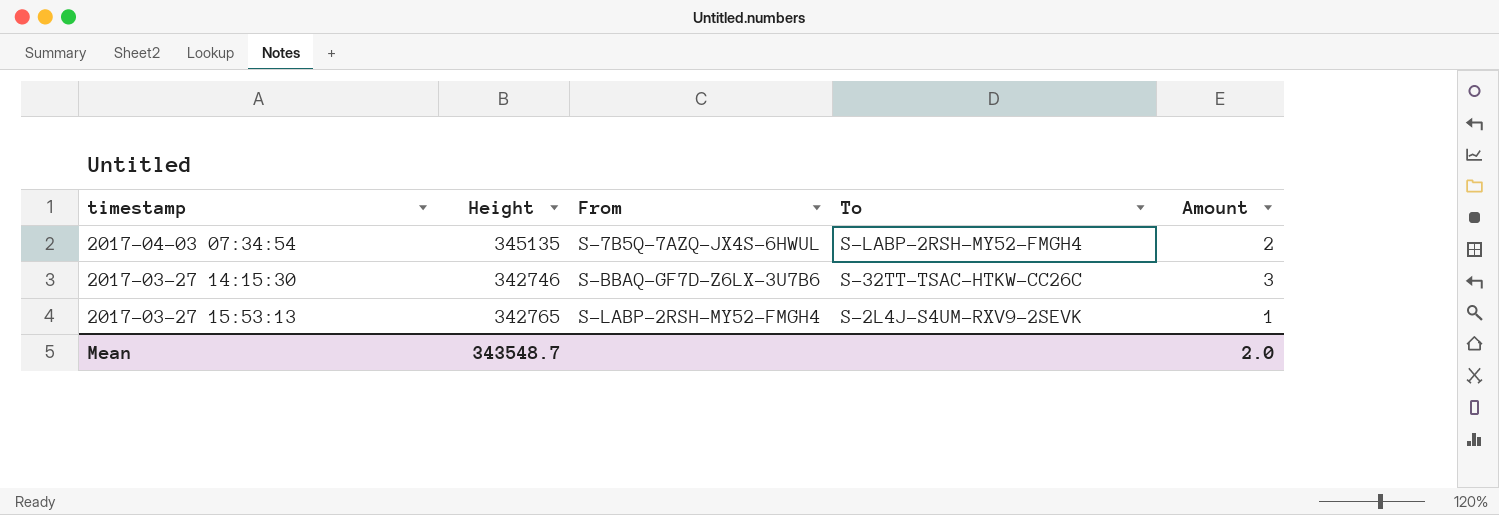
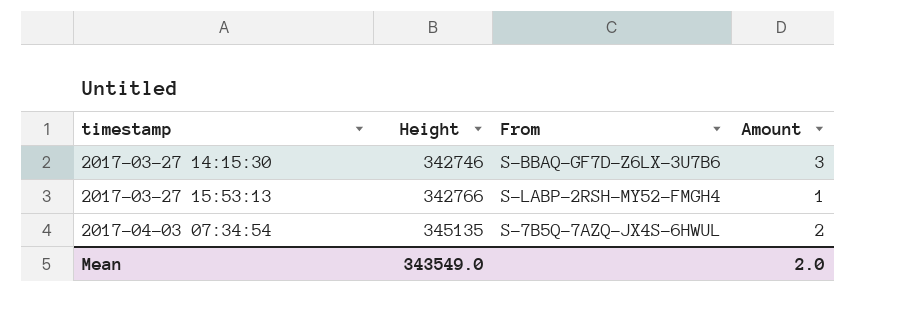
row order: From ascending -> timestamp ascending
column To | position: 4 -> none
2017-03-27 15:53:13 | Height: 342765 -> 342766
Mean | Height: 343548.7 -> 343549.0

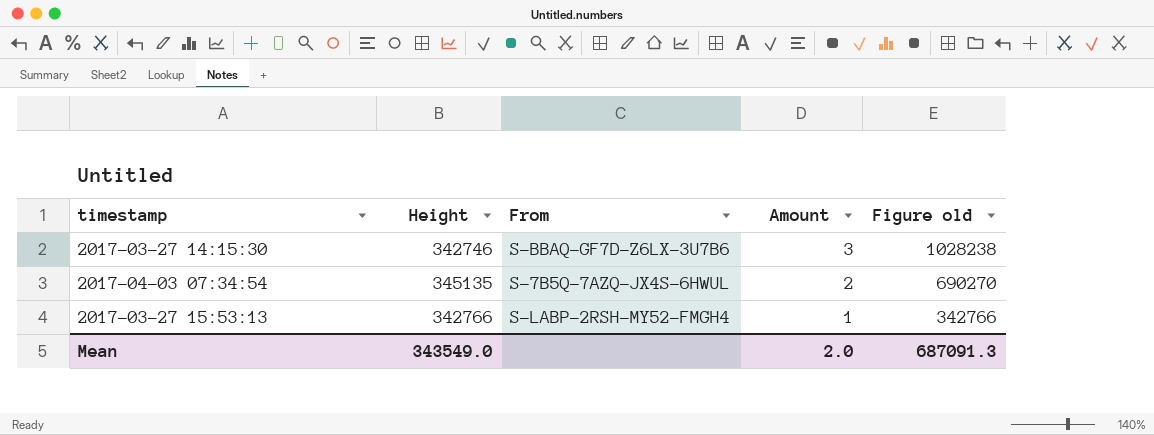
row order: timestamp ascending -> Amount descending
column Figure old | formula: none -> [Height] * [Amount]

